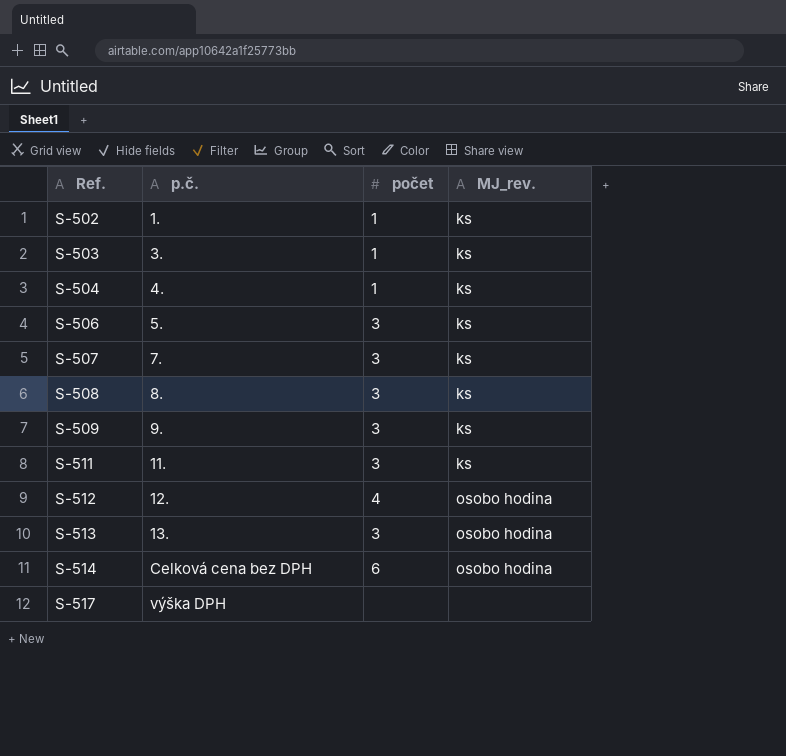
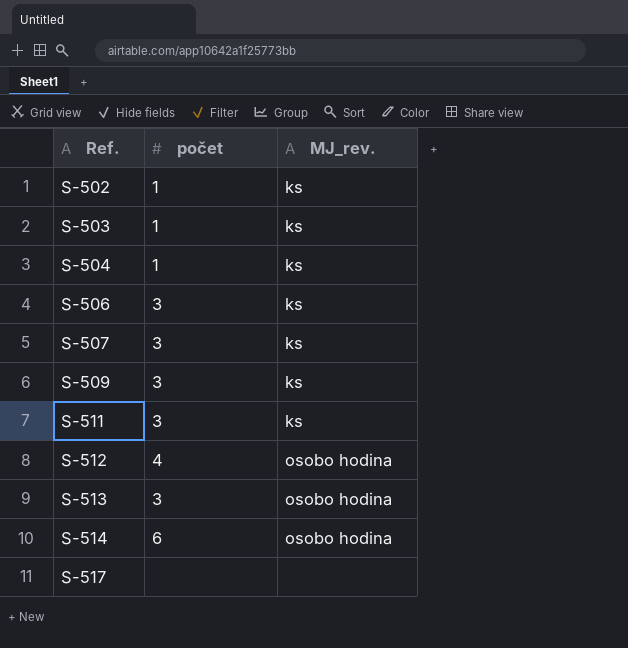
column p.č. | position: 2 -> none
row S-508: 8. | 3 | ks -> none

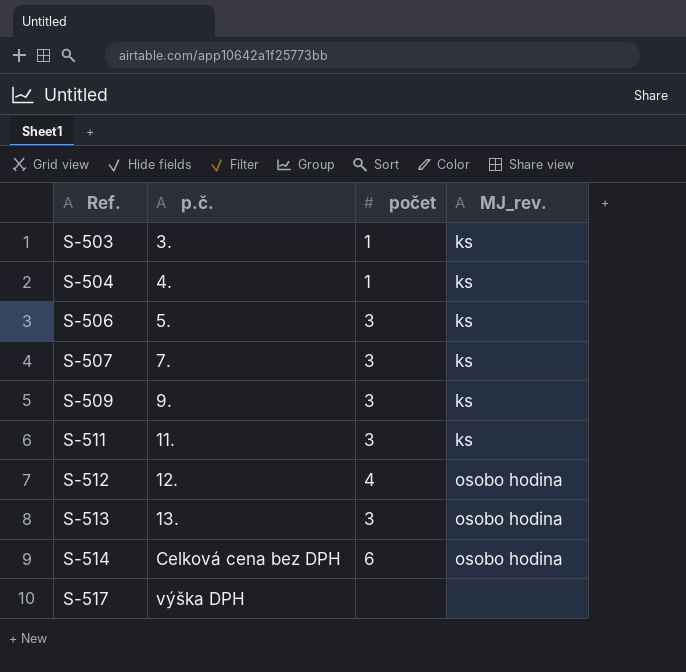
column p.č. | position: none -> 2
row S-502: 1 | ks -> none

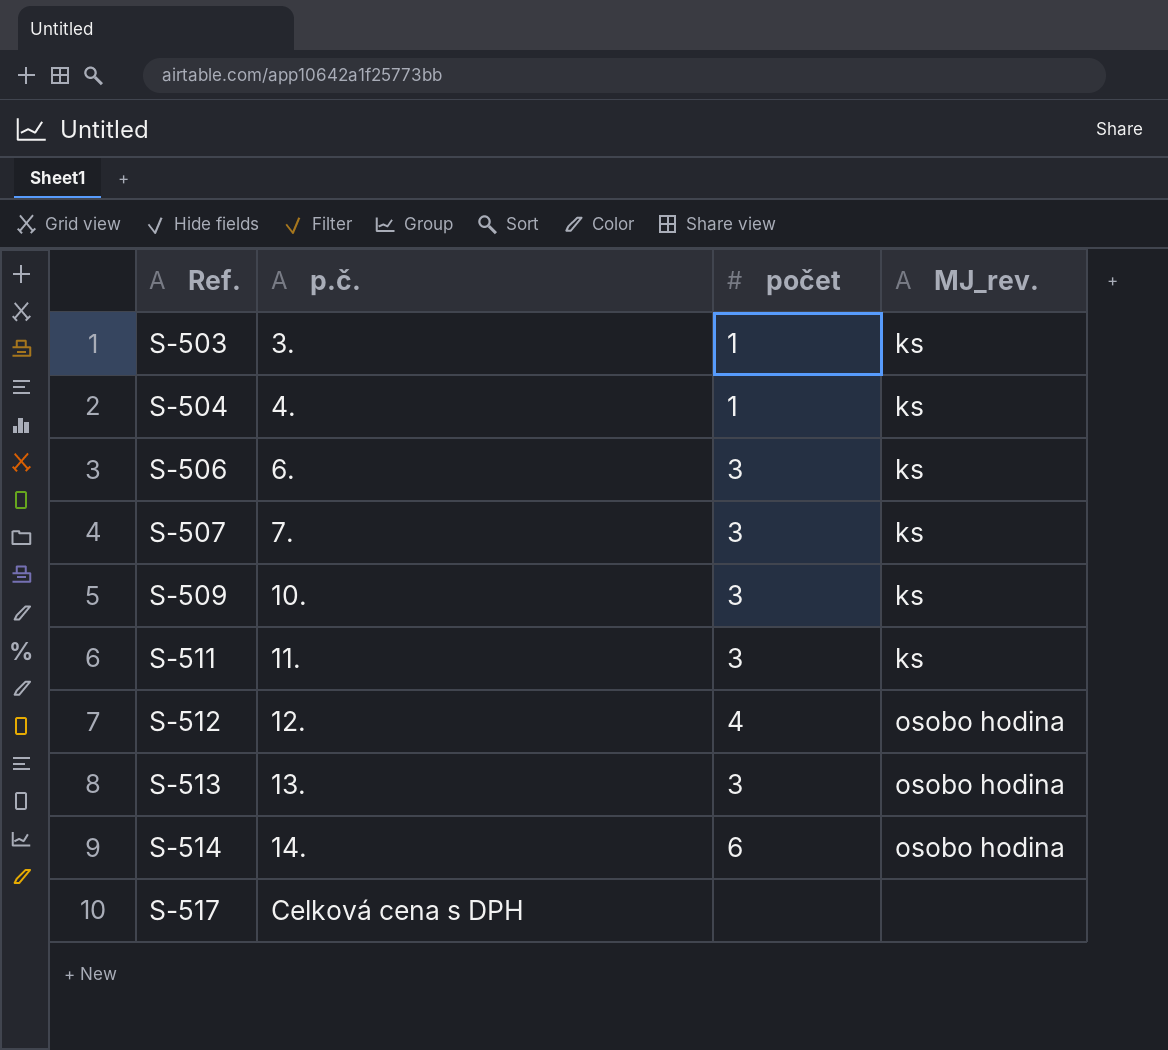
S-506 | p.č.: 5. -> 6.
S-509 | p.č.: 9. -> 10.
S-514 | p.č.: Celková cena bez DPH -> 14.
S-517 | p.č.: výška DPH -> Celková cena s DPH

